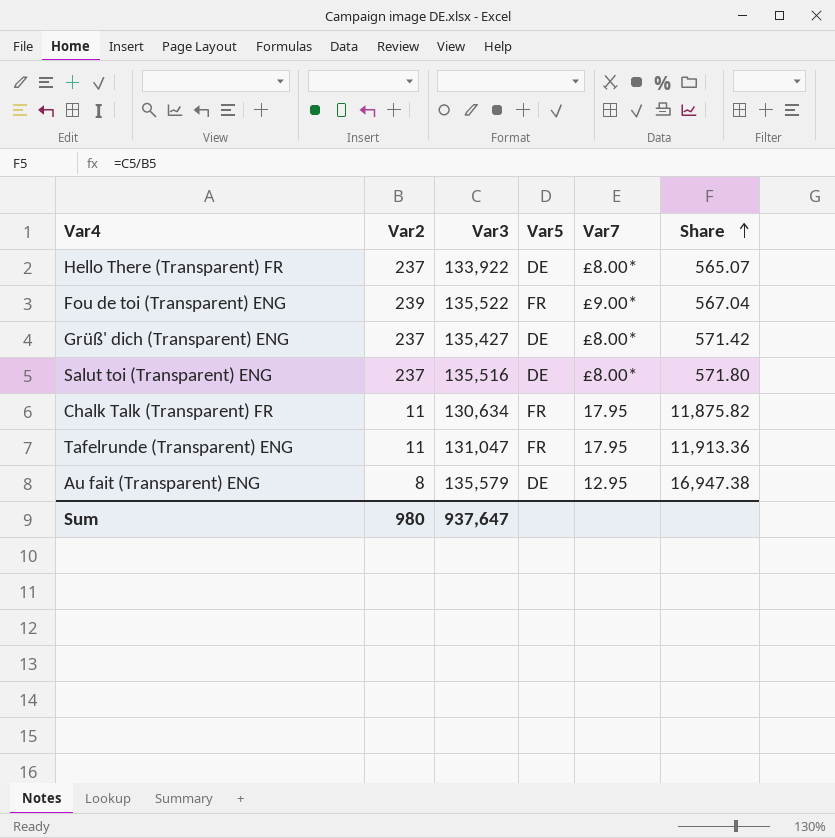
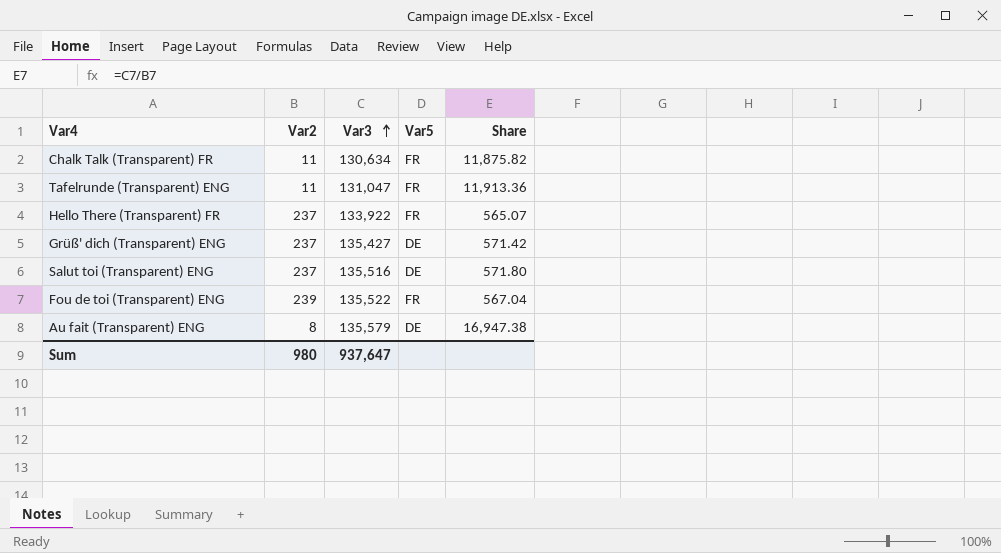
row order: Share ascending -> Var3 ascending
column Var7 | position: 5 -> none
Hello There (Transparent) FR | Var5: DE -> FR

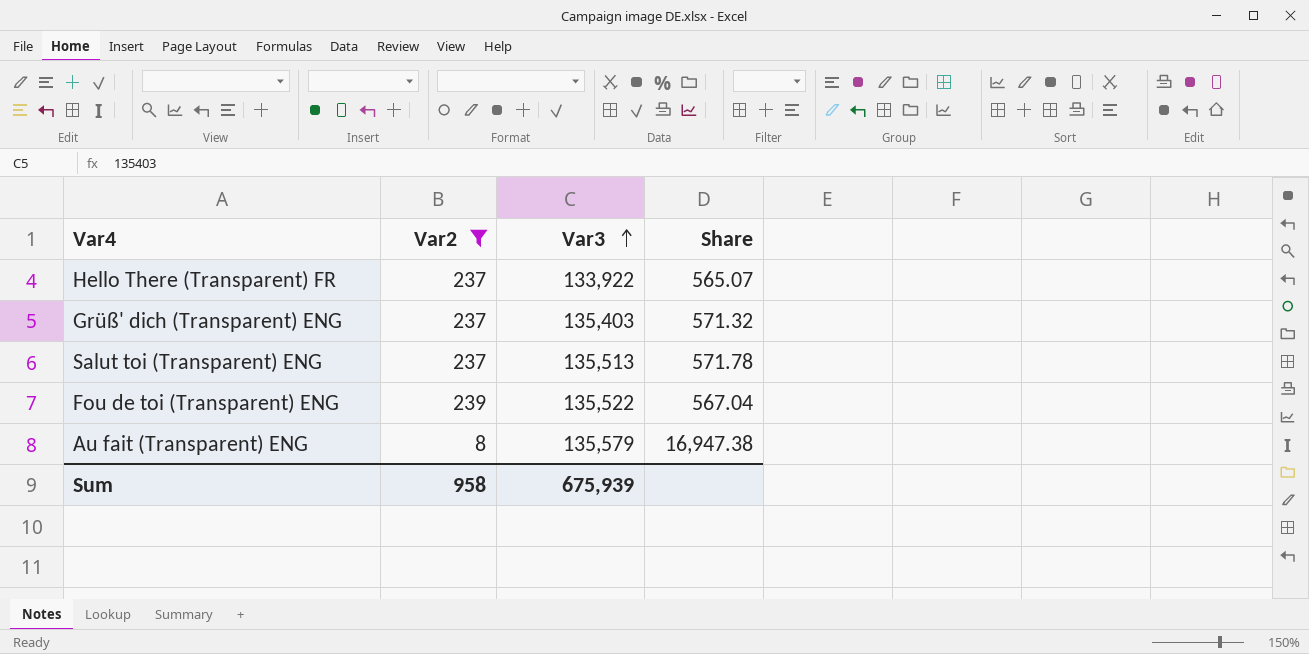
filter: none -> Var2 != 11
column Var5 | position: 4 -> none
Grüß' dich (Transparent) ENG | Var3: 135,427 -> 135,403
Grüß' dich (Transparent) ENG | Share: 571.42 -> 571.32
Salut toi (Transparent) ENG | Var3: 135,516 -> 135,513
Salut toi (Transparent) ENG | Share: 571.80 -> 571.78
Sum | Var2: 980 -> 958
Sum | Var3: 937,647 -> 675,939

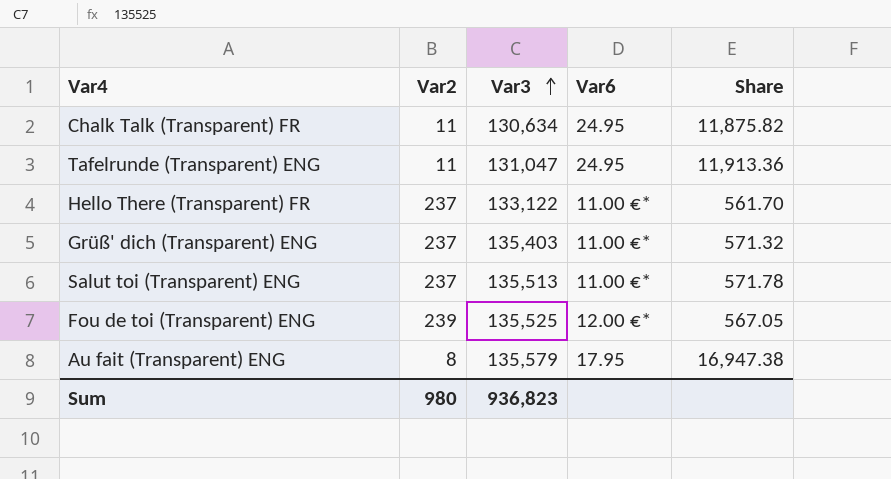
filter: Var2 != 11 -> none
column Var6 | position: none -> 4
Hello There (Transparent) FR | Var3: 133,922 -> 133,122
Hello There (Transparent) FR | Share: 565.07 -> 561.70
Fou de toi (Transparent) ENG | Var3: 135,522 -> 135,525
Fou de toi (Transparent) ENG | Share: 567.04 -> 567.05
Sum | Var2: 958 -> 980
Sum | Var3: 675,939 -> 936,823

